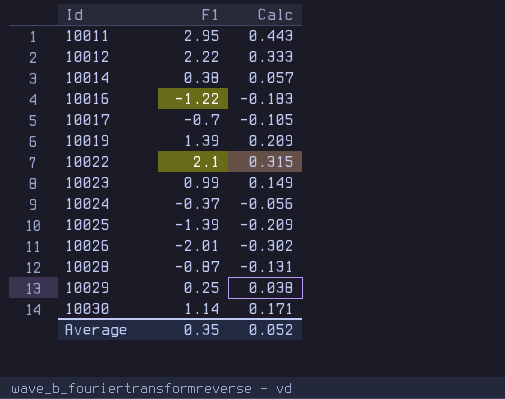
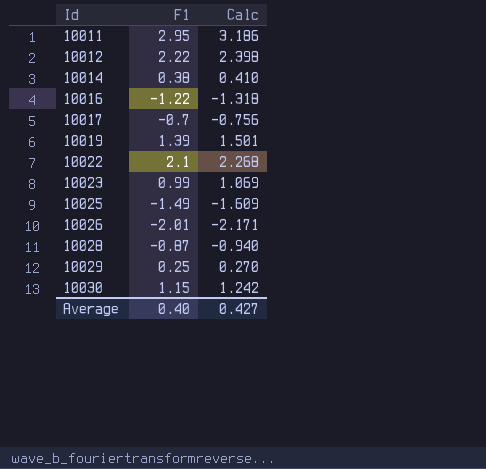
column Calc | formula: [F1] * 0.15 -> [F1] * 1.08
row 10024: -0.37 | -0.056 -> none
10025 | F1: -1.39 -> -1.49
10030 | F1: 1.14 -> 1.15
Average | F1: 0.35 -> 0.40
Average | Calc: 0.052 -> 0.427

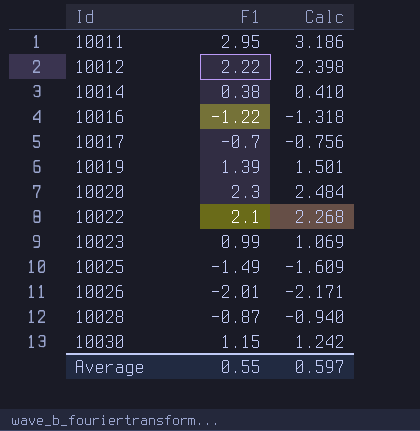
row 10029: 0.25 | 0.270 -> none
row 10020: none -> 2.3 | 2.484
Average | F1: 0.40 -> 0.55
Average | Calc: 0.427 -> 0.597

